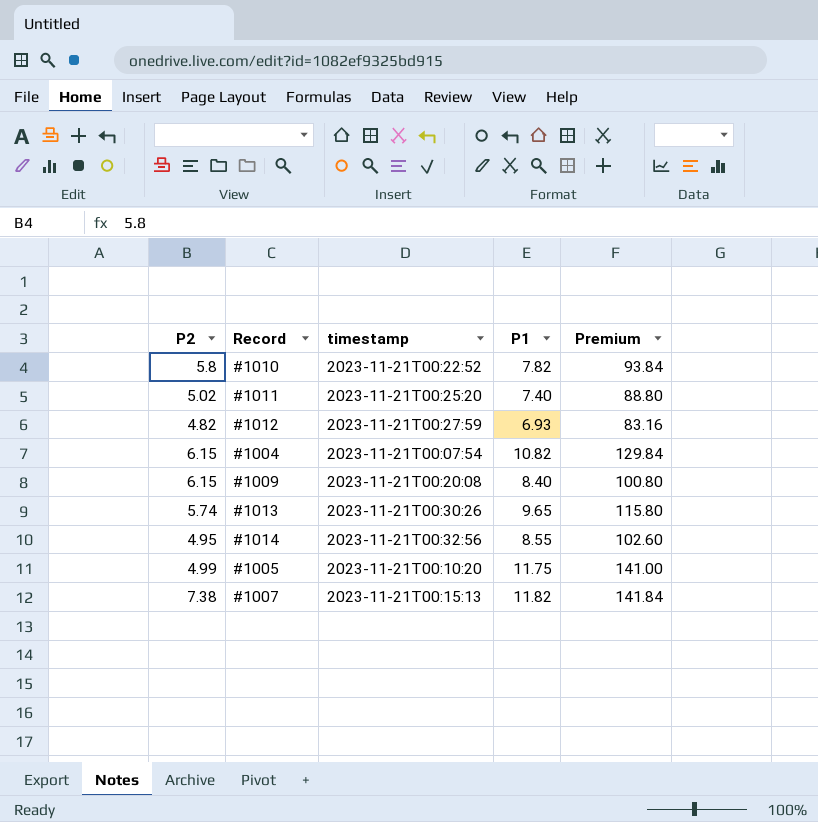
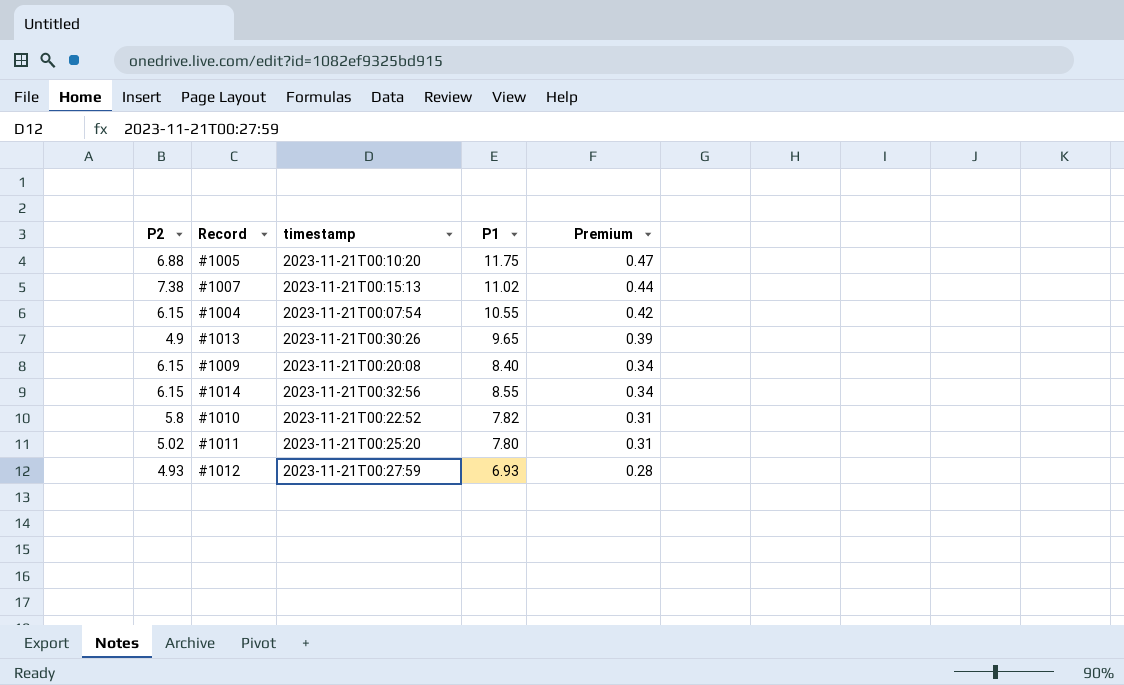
row order: none -> Premium descending
column Premium | formula: [P1] * 12 -> [P1] * 0.04
#1005 | P2: 4.99 -> 6.88
#1007 | P1: 11.82 -> 11.02
#1004 | P1: 10.82 -> 10.55
#1013 | P2: 5.74 -> 4.9
#1014 | P2: 4.95 -> 6.15
#1011 | P1: 7.40 -> 7.80
#1012 | P2: 4.82 -> 4.93

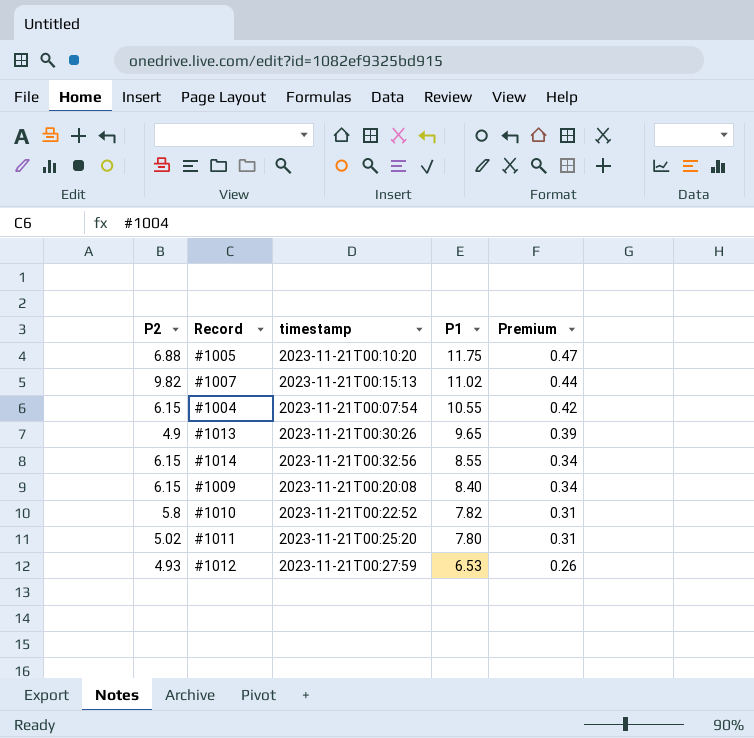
row order: Premium descending -> P1 descending
#1007 | P2: 7.38 -> 9.82
#1012 | P1: 6.93 -> 6.53
#1012 | Premium: 0.28 -> 0.26

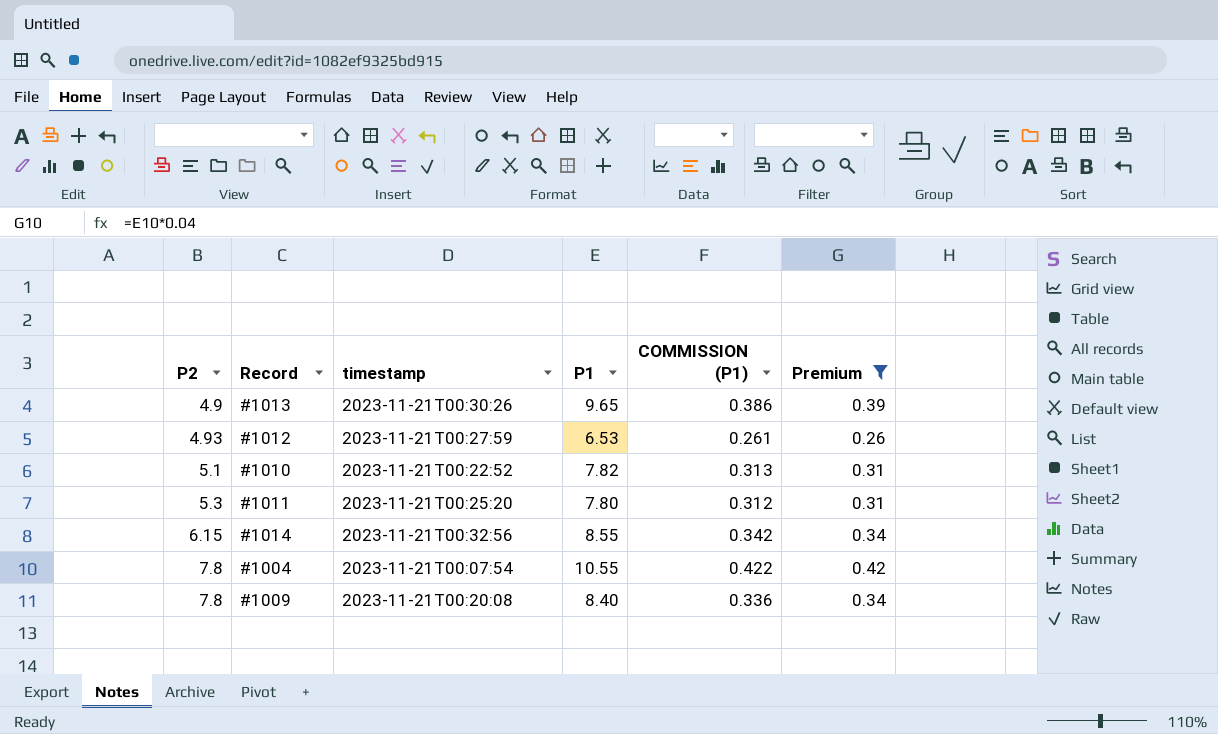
filter: none -> Premium <= 0.42
row order: P1 descending -> P2 ascending
column COMMISSION (P1) | formula: none -> [P1] * 0.04
#1010 | P2: 5.8 -> 5.1
#1011 | P2: 5.02 -> 5.3
#1004 | P2: 6.15 -> 7.8
#1009 | P2: 6.15 -> 7.8

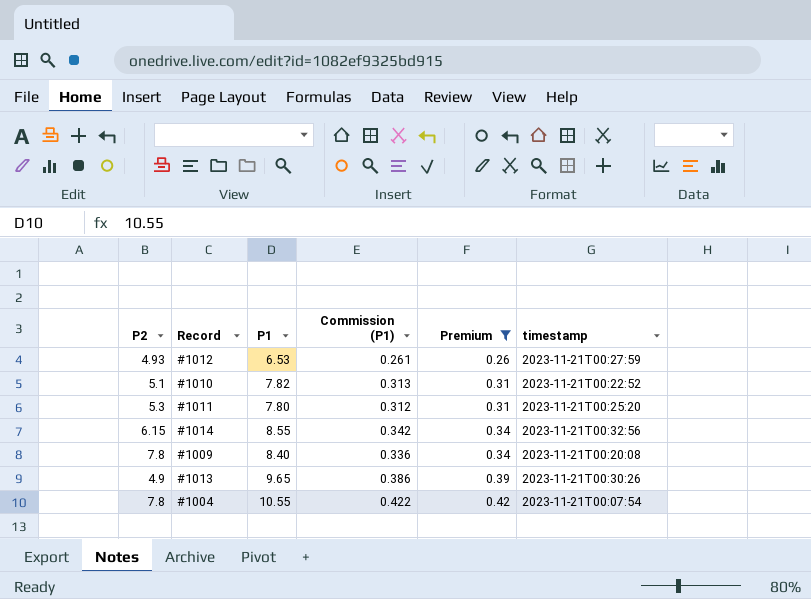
row order: P2 ascending -> Premium ascending
column name: COMMISSION (P1) -> Commission (P1)
column timestamp | position: 3 -> 6

